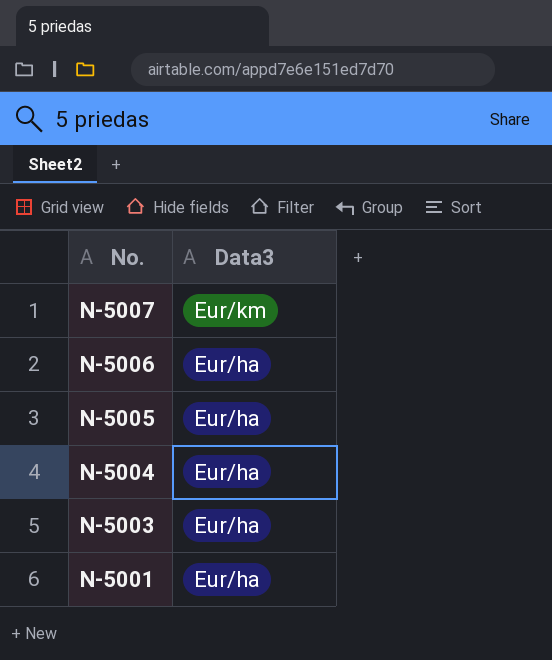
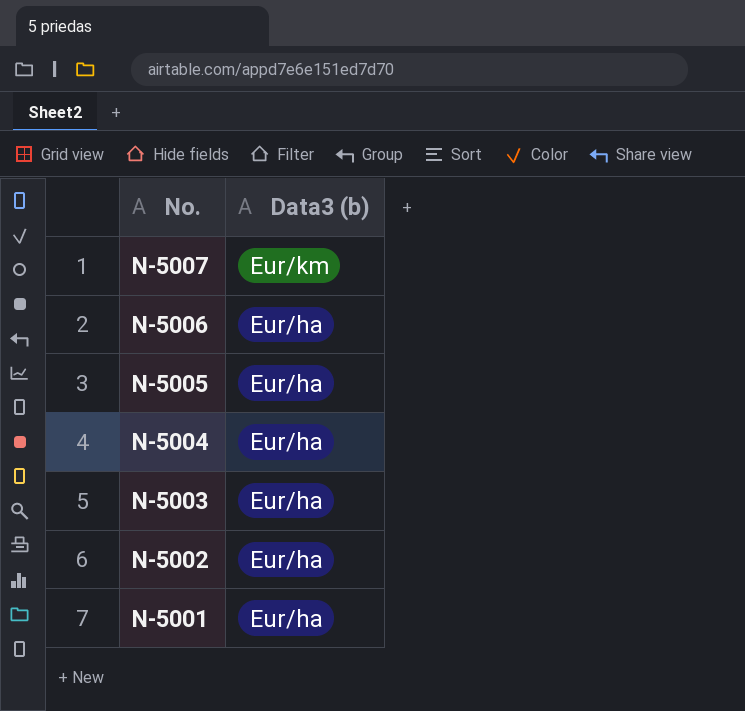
column name: Data3 -> Data3 (b)
row N-5002: none -> Eur/ha

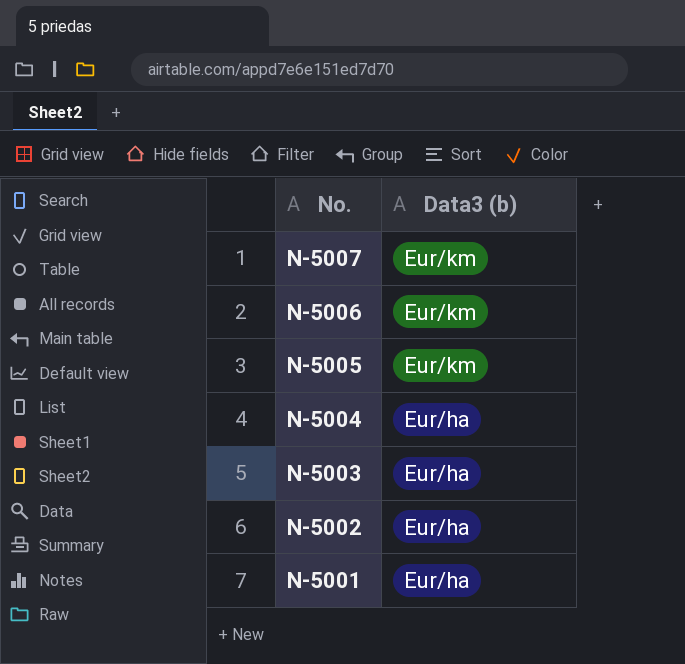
N-5006 | Data3 (b): Eur/ha -> Eur/km
N-5005 | Data3 (b): Eur/ha -> Eur/km

